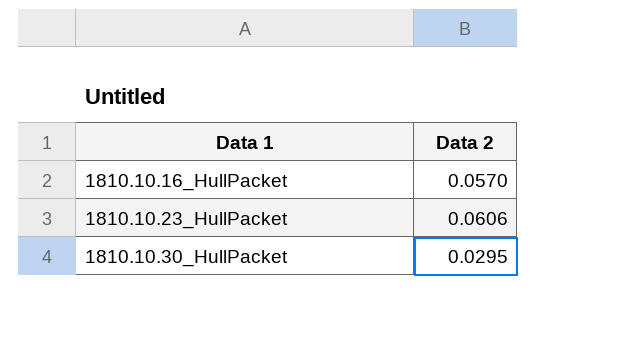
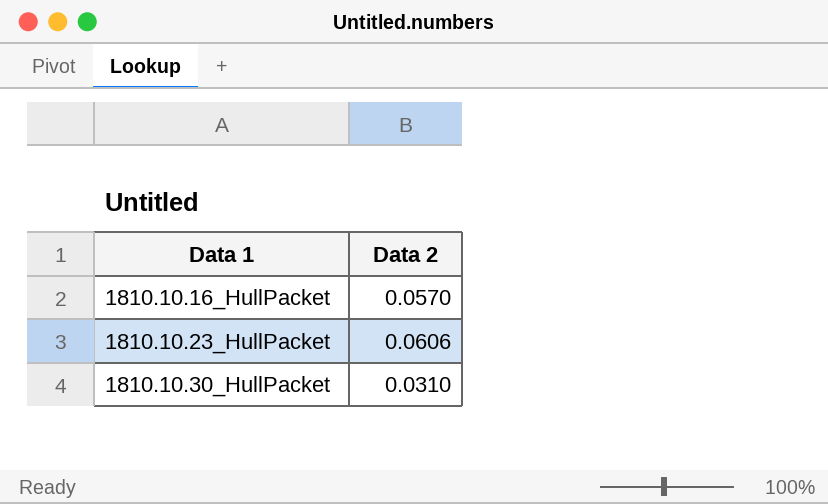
1810.10.30_HullPacket | Data 2: 0.0295 -> 0.0310

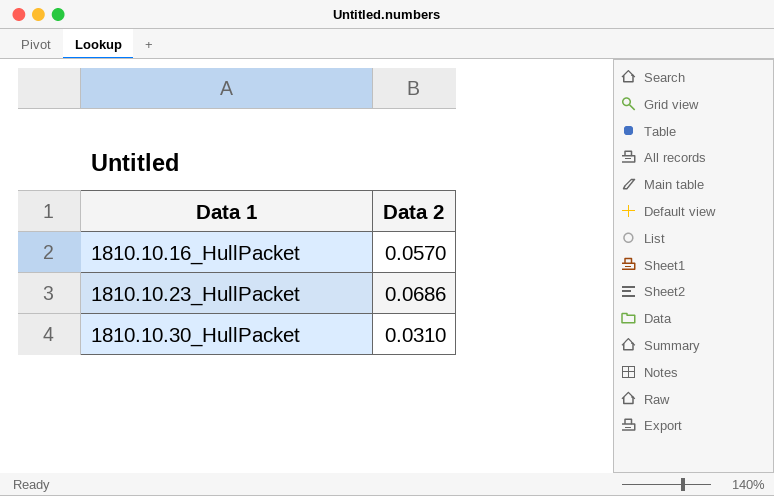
1810.10.23_HullPacket | Data 2: 0.0606 -> 0.0686

